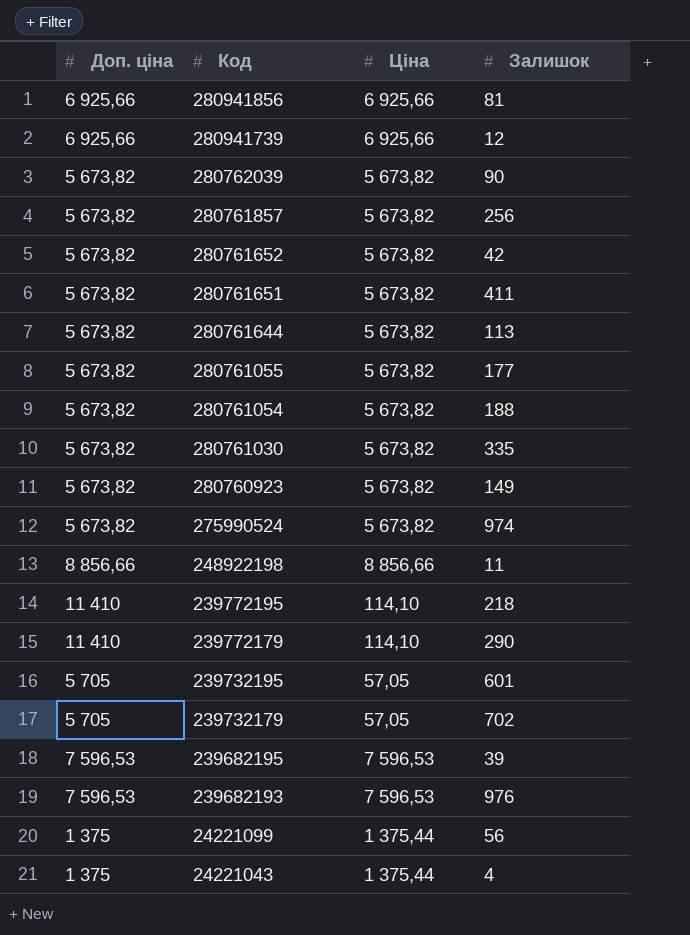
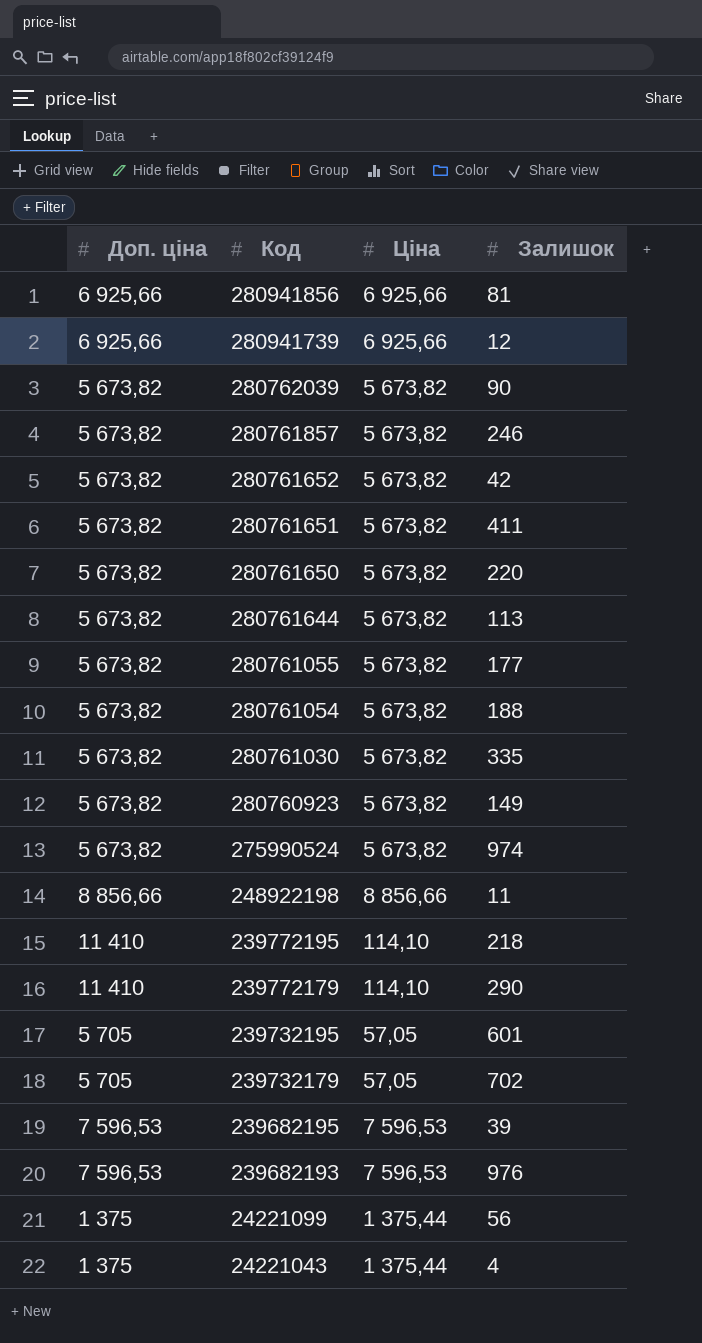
280761857 | Залишок: 256 -> 246
row 280761650: none -> 5 673,82 | 5 673,82 | 220

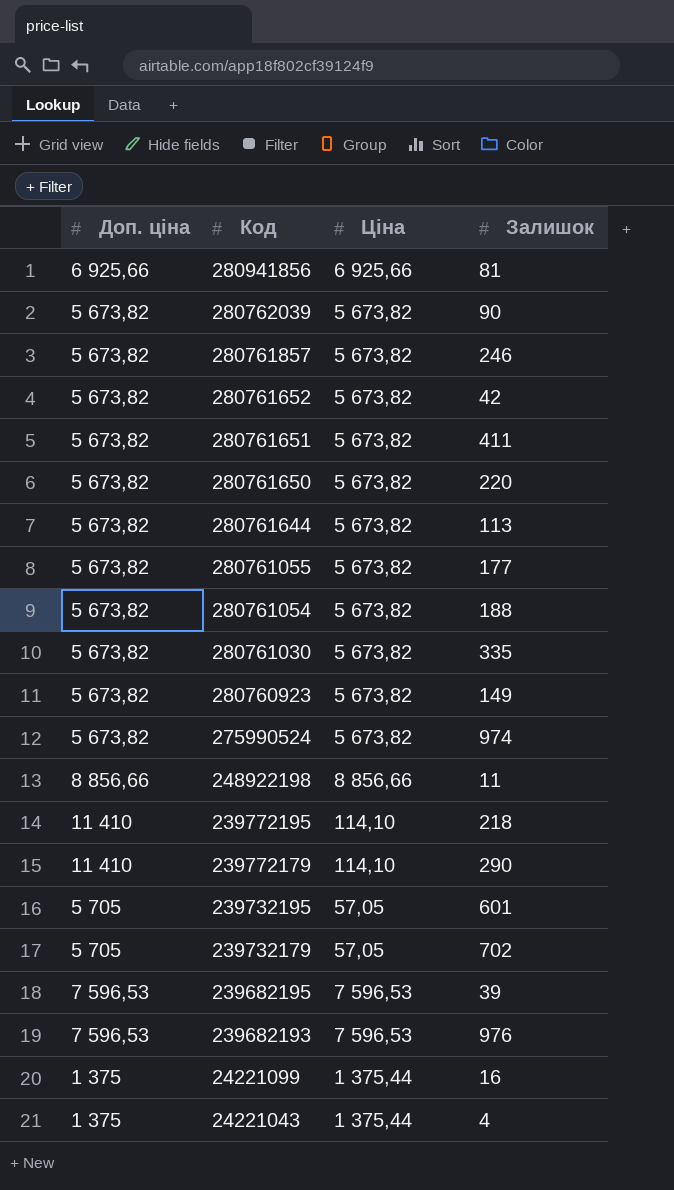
row 280941739: 6 925,66 | 6 925,66 | 12 -> none
24221099 | Залишок: 56 -> 16

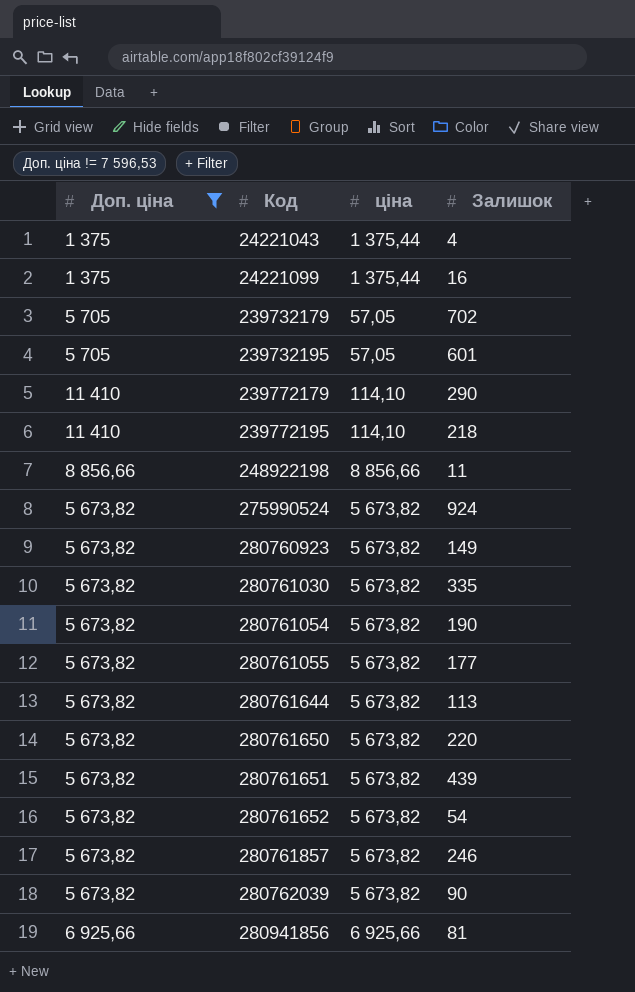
filter: none -> Доп. ціна != 7 596,53
row order: Код descending -> Код ascending
column name: Ціна -> ціна
275990524 | Залишок: 974 -> 924
280761054 | Залишок: 188 -> 190
280761651 | Залишок: 411 -> 439
280761652 | Залишок: 42 -> 54

